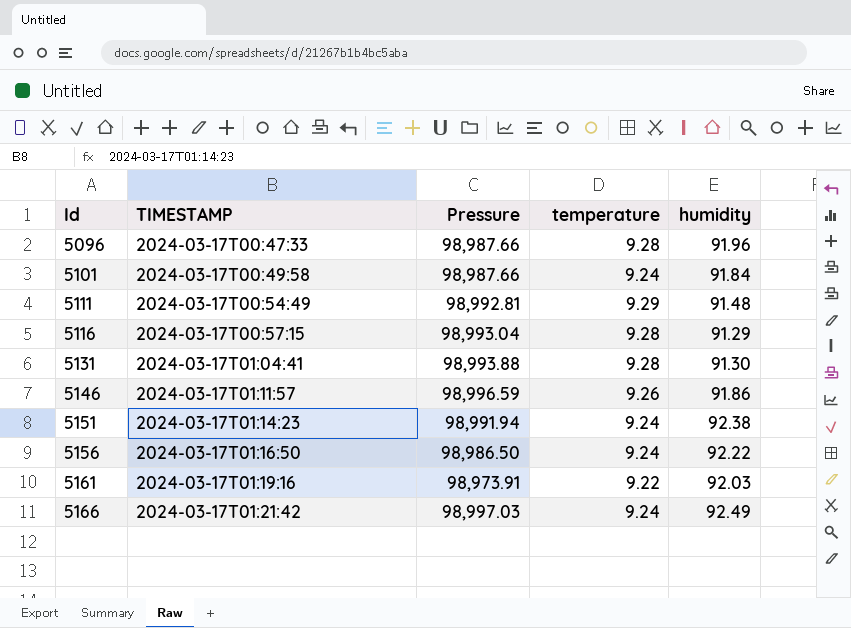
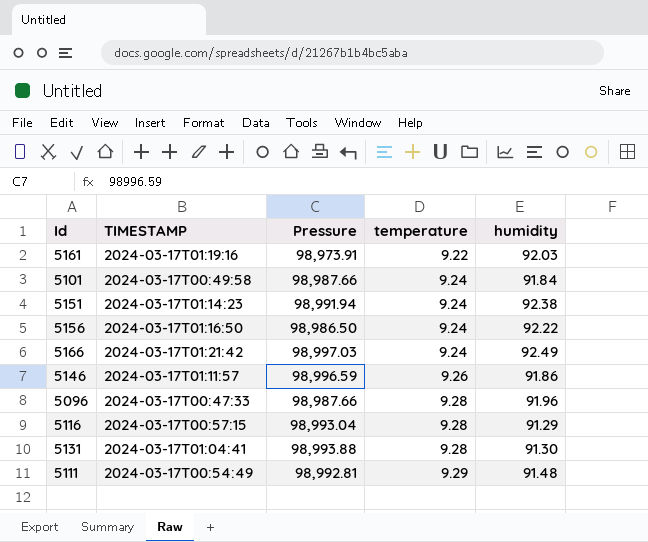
row order: Id ascending -> temperature ascending

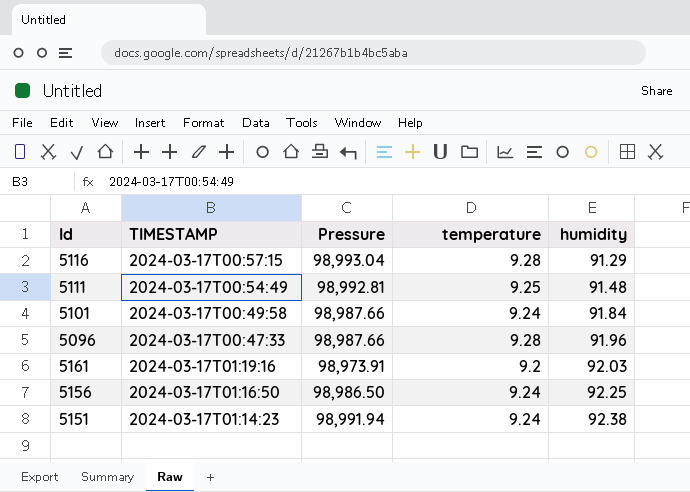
row order: temperature ascending -> humidity ascending
row 5166: 2024-03-17T01:21:42 | 98,997.03 | 9.24 | 92.49 -> none
row 5146: 2024-03-17T01:11:57 | 98,996.59 | 9.26 | 91.86 -> none
row 5131: 2024-03-17T01:04:41 | 98,993.88 | 9.28 | 91.30 -> none
5111 | temperature: 9.29 -> 9.25
5161 | temperature: 9.22 -> 9.2
5156 | humidity: 92.22 -> 92.25

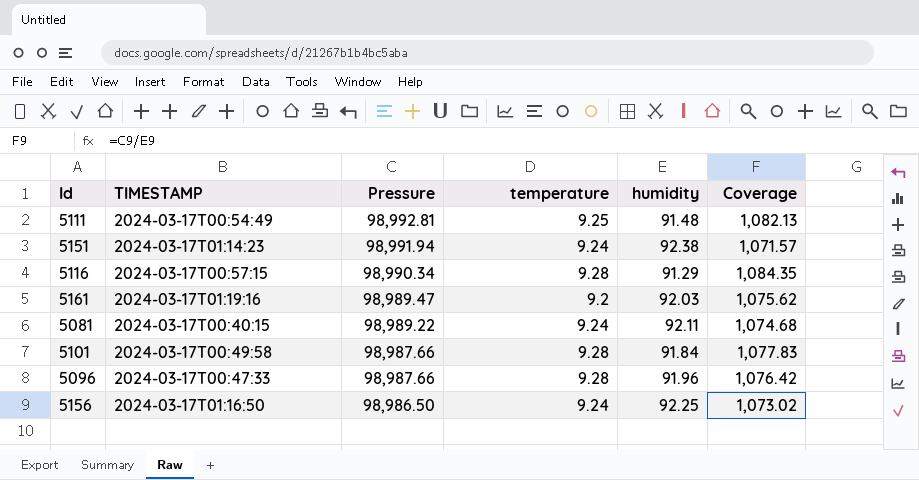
row order: humidity ascending -> Pressure descending
column Coverage | formula: none -> [Pressure] / [humidity]
5116 | Pressure: 98,993.04 -> 98,990.34
5161 | Pressure: 98,973.91 -> 98,989.47
row 5081: none -> 2024-03-17T00:40:15 | 98,989.22 | 9.24 | 92.11 | 1,074.68
5101 | temperature: 9.24 -> 9.28

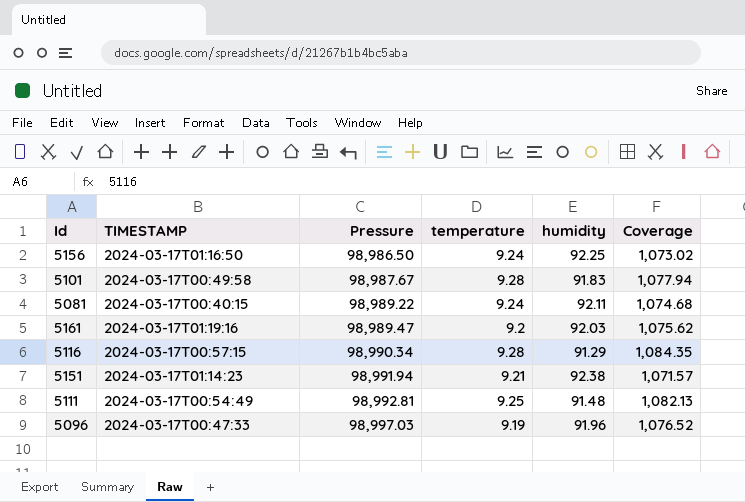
row order: Pressure descending -> Pressure ascending
5101 | Pressure: 98,987.66 -> 98,987.67
5101 | humidity: 91.84 -> 91.83
5101 | Coverage: 1,077.83 -> 1,077.94
5151 | temperature: 9.24 -> 9.21
5096 | Pressure: 98,987.66 -> 98,997.03
5096 | temperature: 9.28 -> 9.19
5096 | Coverage: 1,076.42 -> 1,076.52

